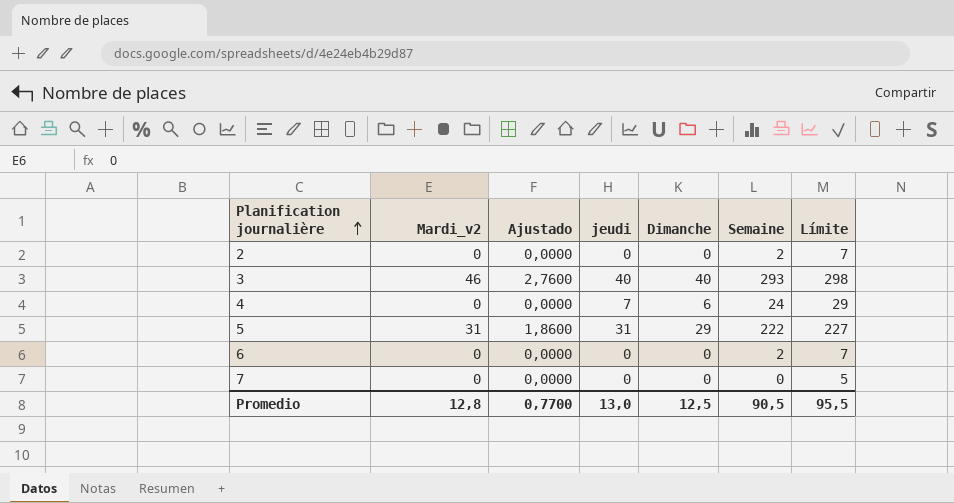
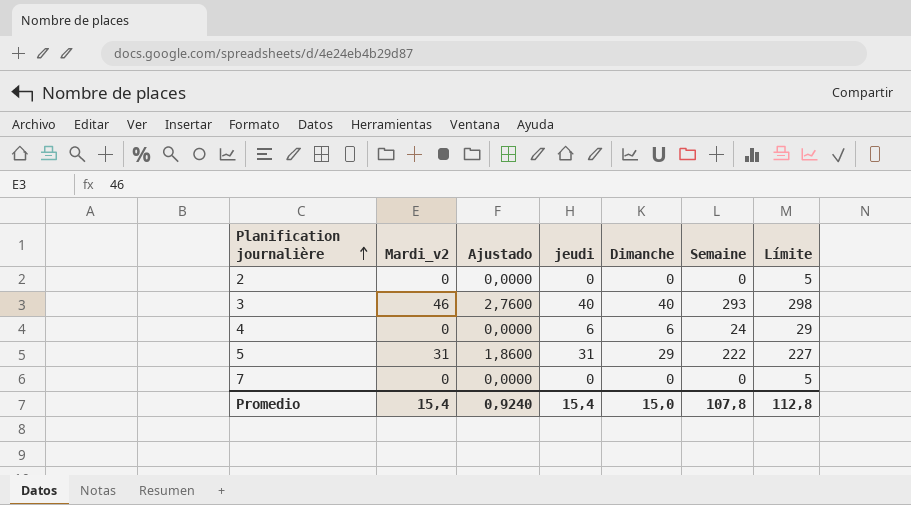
row 6: 0 | 0,0000 | 0 | 0 | 2 | 7 -> none
2 | Semaine: 2 -> 0
2 | Límite: 7 -> 5
4 | jeudi: 7 -> 6
Promedio | Mardi_v2: 12,8 -> 15,4
Promedio | Ajustado: 0,7700 -> 0,9240
Promedio | jeudi: 13,0 -> 15,4
Promedio | Dimanche: 12,5 -> 15,0
Promedio | Semaine: 90,5 -> 107,8
Promedio | Límite: 95,5 -> 112,8

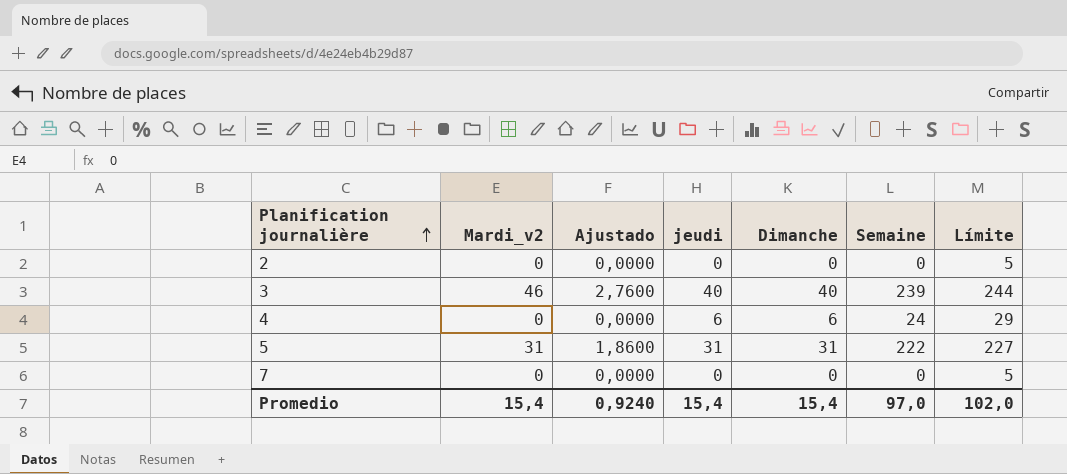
3 | Semaine: 293 -> 239
3 | Límite: 298 -> 244
5 | Dimanche: 29 -> 31
Promedio | Dimanche: 15,0 -> 15,4
Promedio | Semaine: 107,8 -> 97,0
Promedio | Límite: 112,8 -> 102,0

